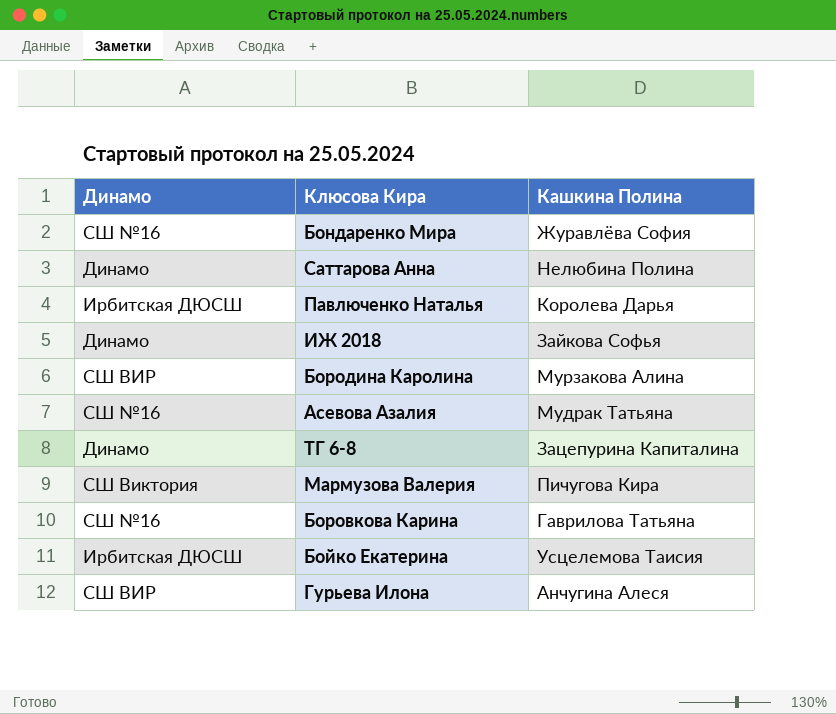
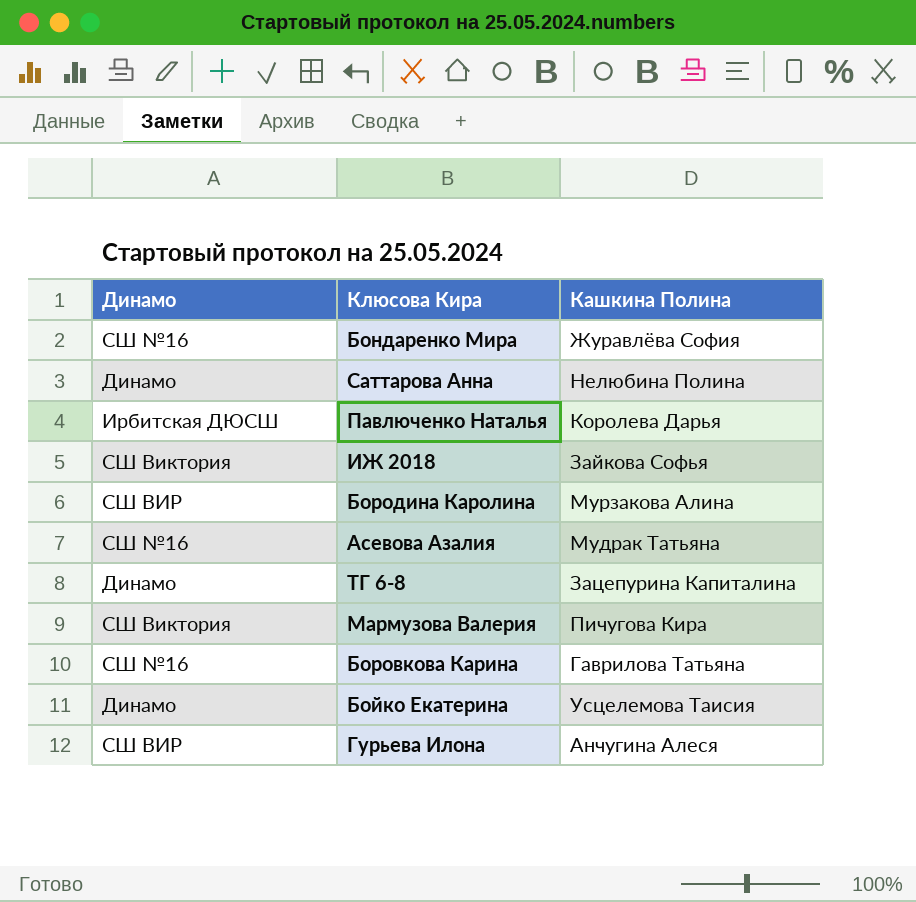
ИЖ 2018 | Динамо: Динамо -> СШ Виктория
Бойко Екатерина | Динамо: Ирбитская ДЮСШ -> Динамо

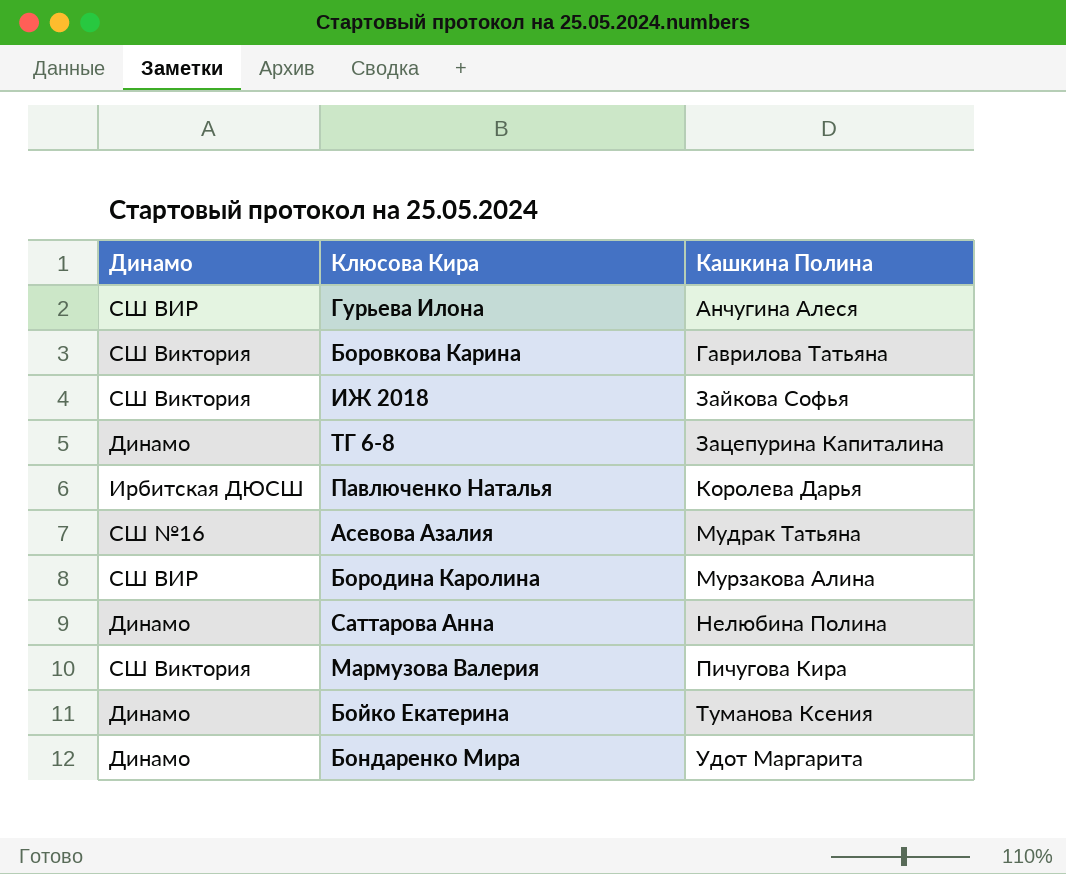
row order: none -> Кашкина Полина ascending
Боровкова Карина | Динамо: СШ №16 -> СШ Виктория
Бойко Екатерина | Кашкина Полина: Усцелемова Таисия -> Туманова Ксения
Бондаренко Мира | Динамо: СШ №16 -> Динамо
Бондаренко Мира | Кашкина Полина: Журавлёва София -> Удот Маргарита

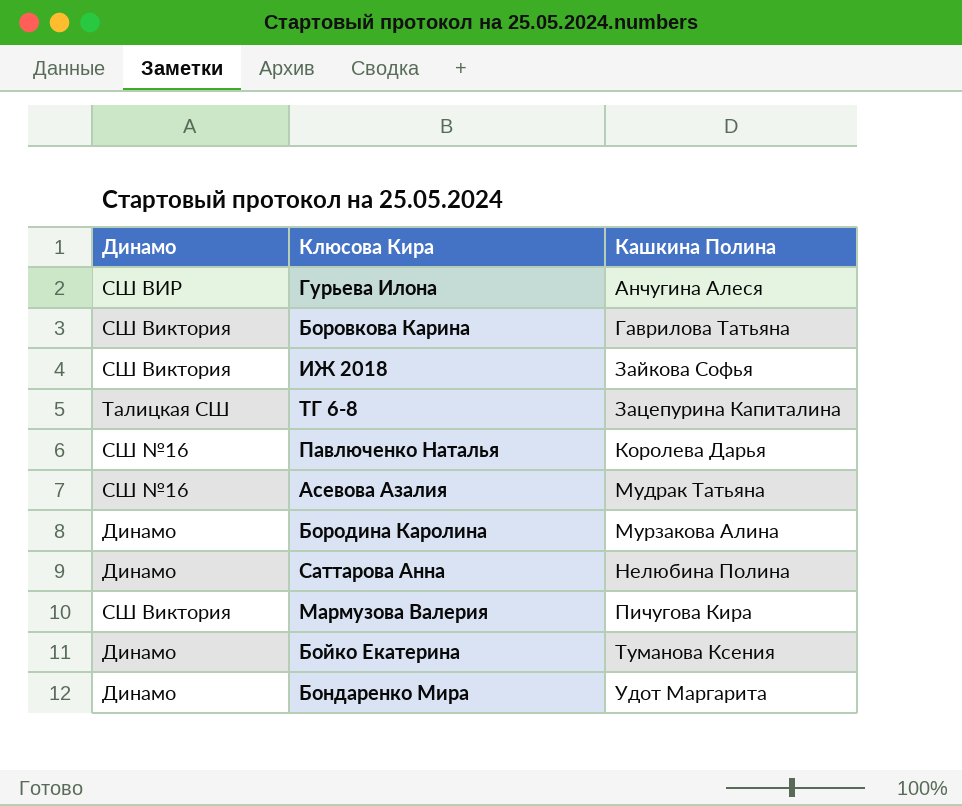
ТГ 6-8 | Динамо: Динамо -> Талицкая СШ
Павлюченко Наталья | Динамо: Ирбитская ДЮСШ -> СШ №16
Бородина Каролина | Динамо: СШ ВИР -> Динамо

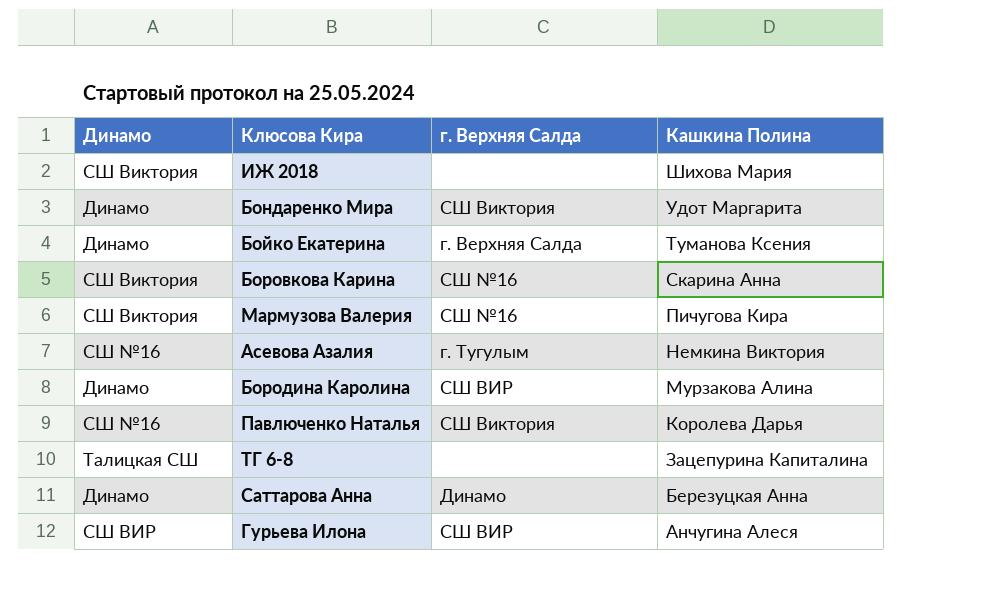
row order: Кашкина Полина ascending -> Кашкина Полина descending
column г. Верхняя Салда | position: none -> 3
ИЖ 2018 | Кашкина Полина: Зайкова Софья -> Шихова Мария
Боровкова Карина | Кашкина Полина: Гаврилова Татьяна -> Скарина Анна
Асевова Азалия | Кашкина Полина: Мудрак Татьяна -> Немкина Виктория
Саттарова Анна | Кашкина Полина: Нелюбина Полина -> Березуцкая Анна

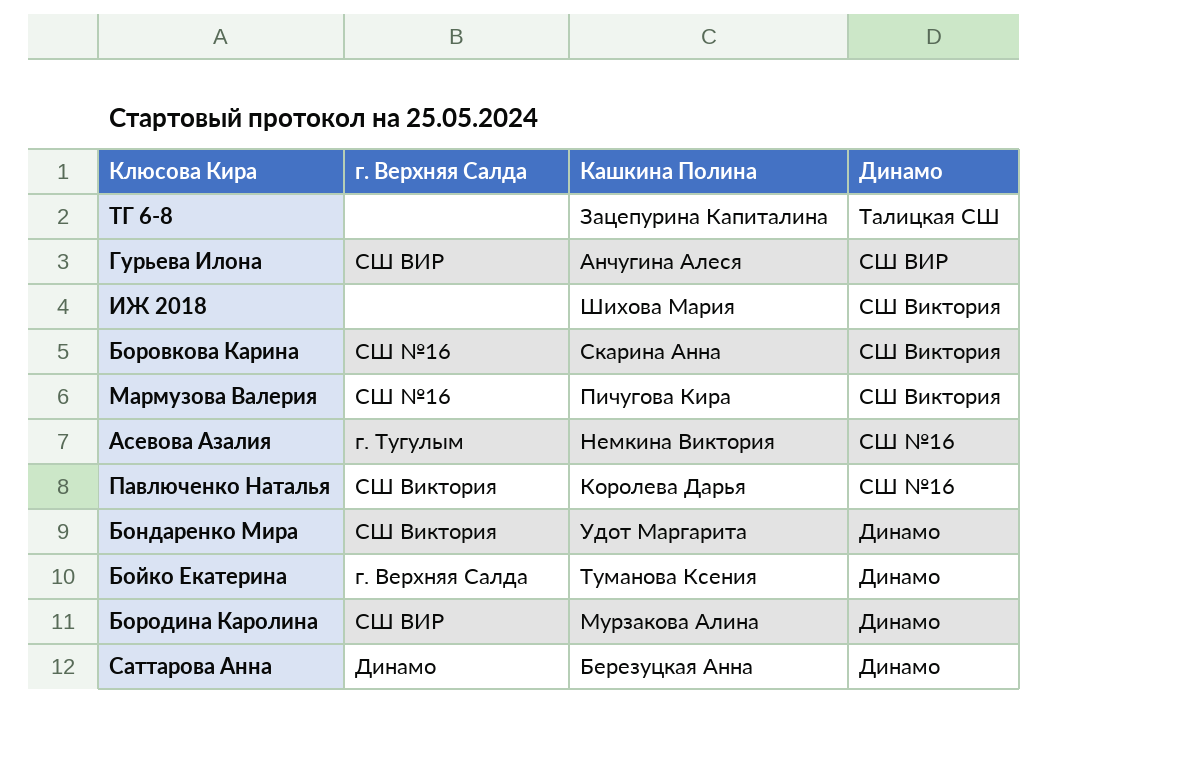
row order: Кашкина Полина descending -> Динамо descending
column Динамо | position: 1 -> 4

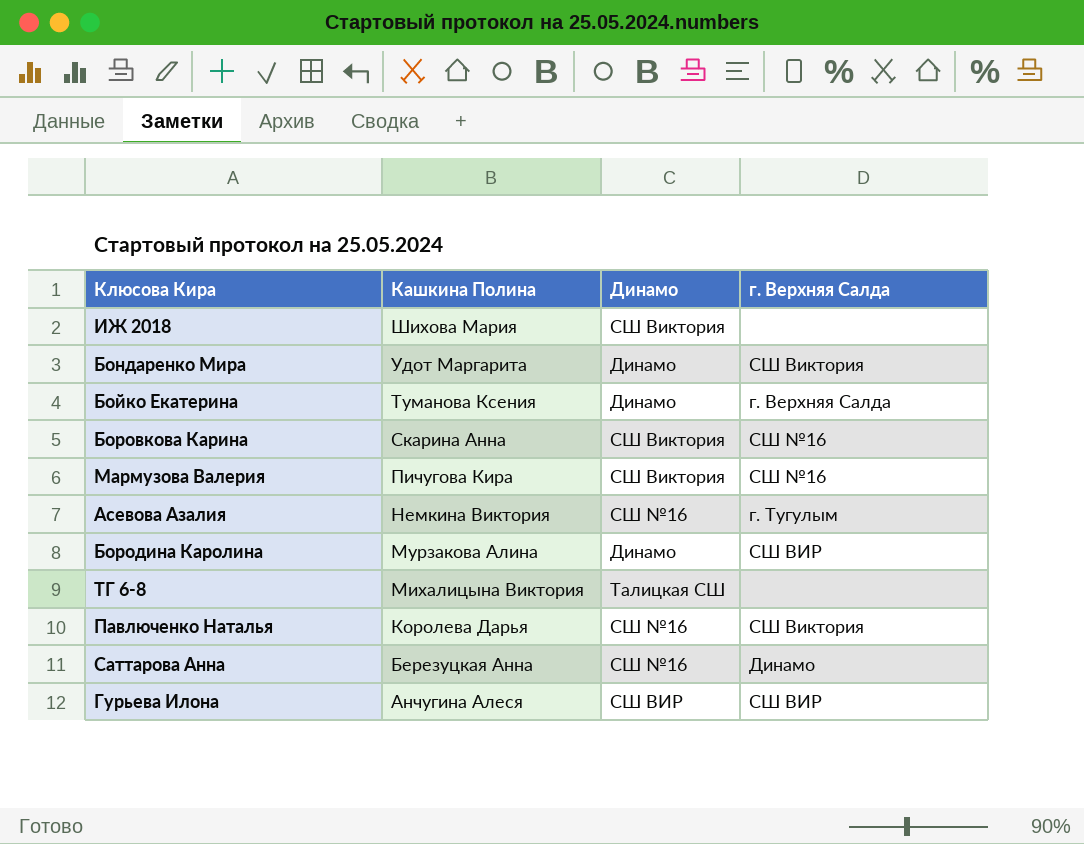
row order: Динамо descending -> Кашкина Полина descending
column г. Верхняя Салда | position: 2 -> 4
ТГ 6-8 | Кашкина Полина: Зацепурина Капиталина -> Михалицына Виктория
Саттарова Анна | Динамо: Динамо -> СШ №16

